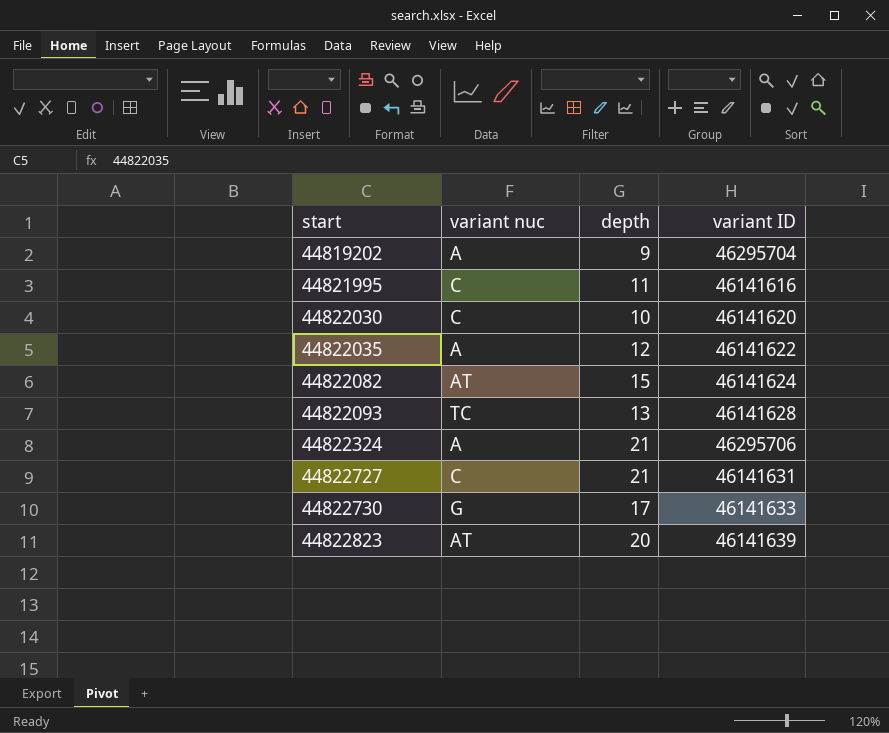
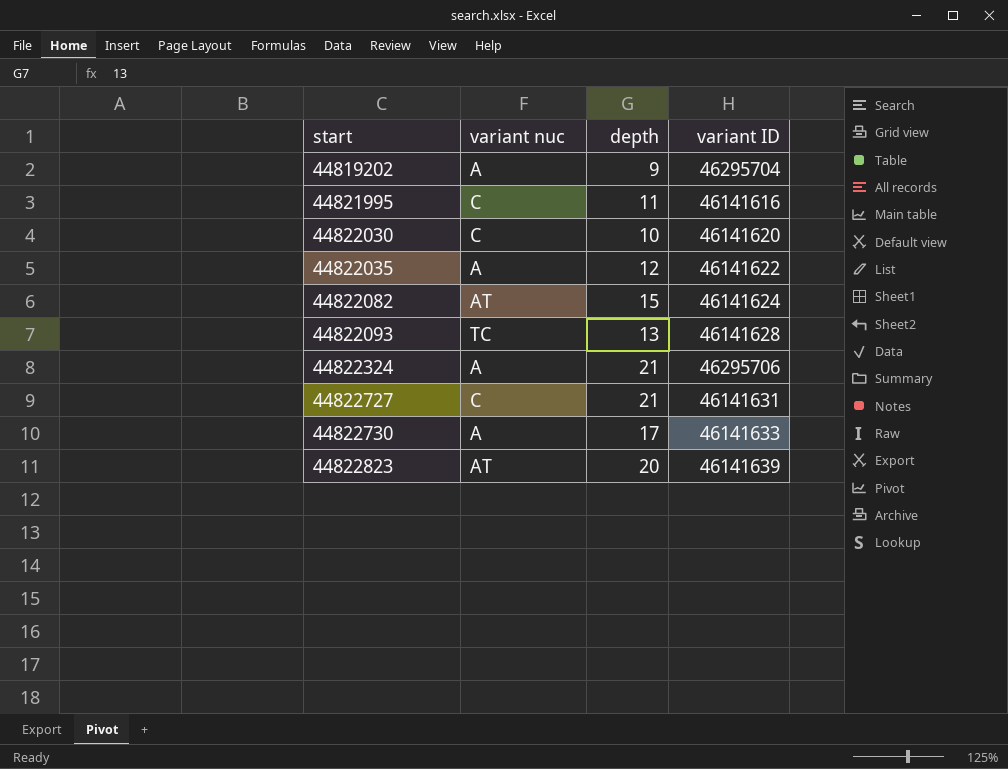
44822730 | variant nuc: G -> A

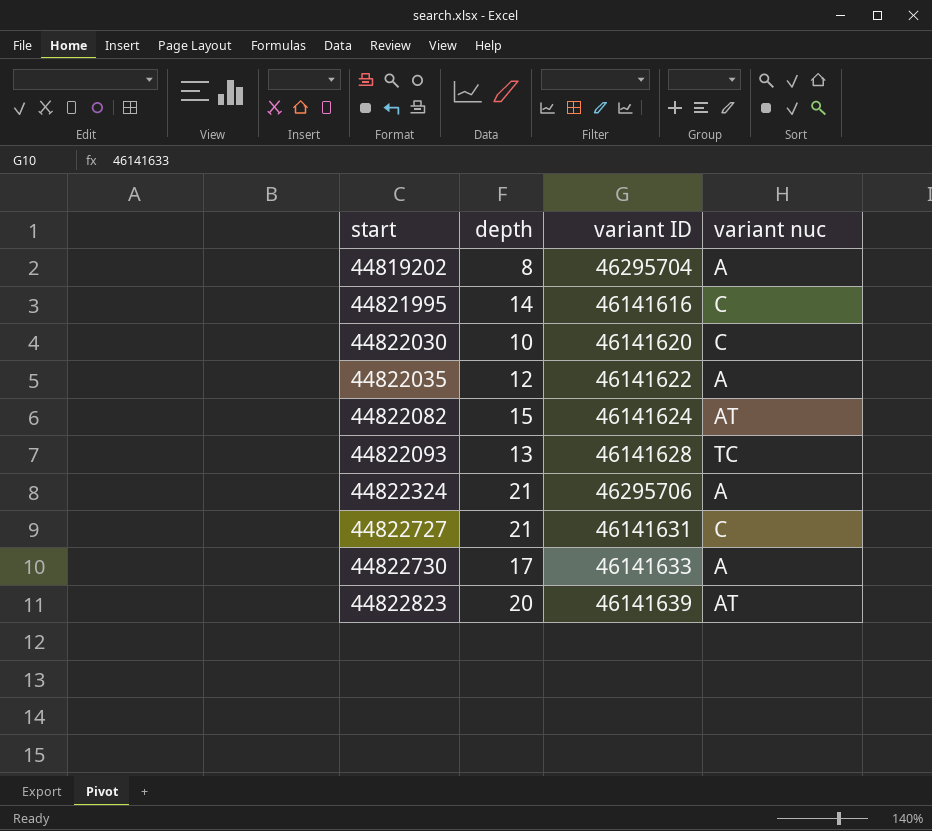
column variant nuc | position: 2 -> 4
44819202 | depth: 9 -> 8
44821995 | depth: 11 -> 14

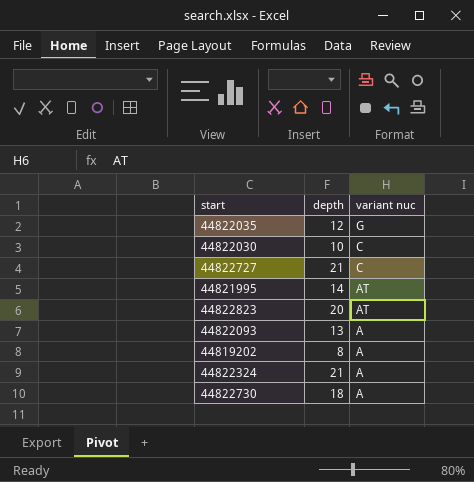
row order: start ascending -> variant nuc descending
column variant ID | position: 3 -> none
row 44822082: 15 | 46141624 | AT -> none
44822035 | variant nuc: A -> G
44821995 | variant nuc: C -> AT
44822093 | variant nuc: TC -> A
44822730 | depth: 17 -> 18

